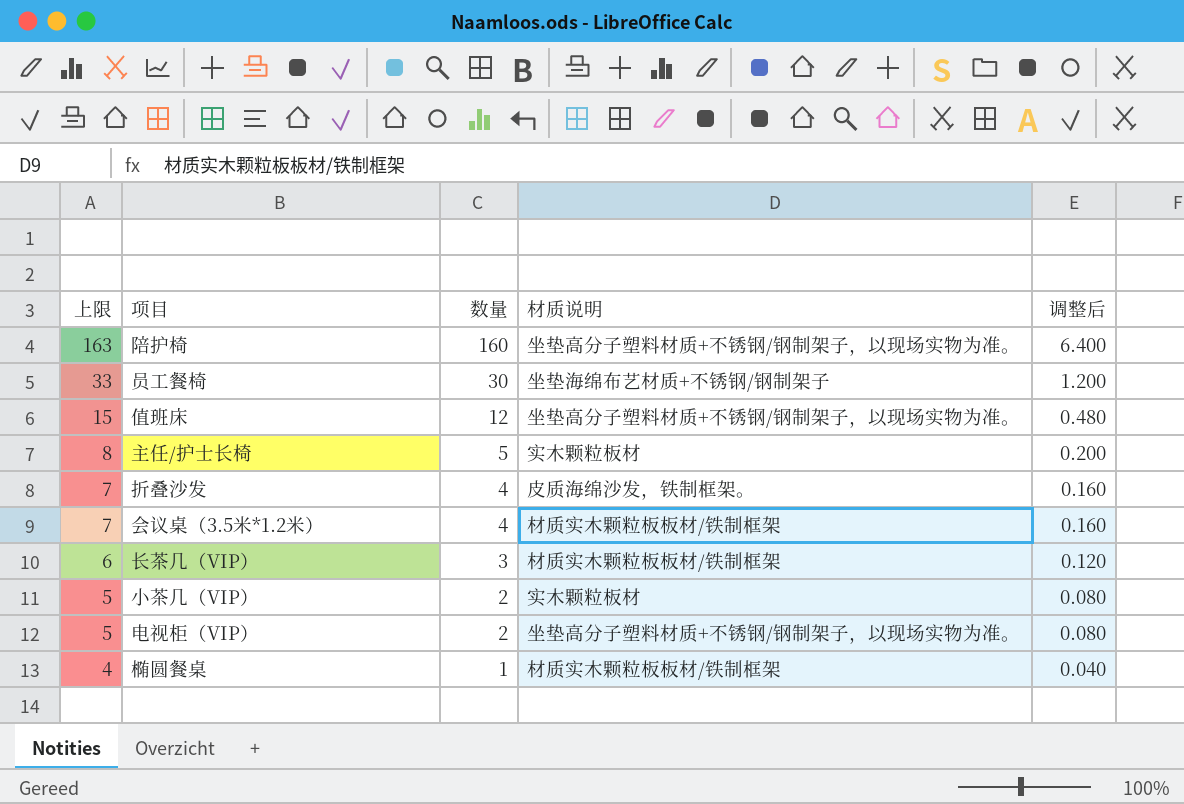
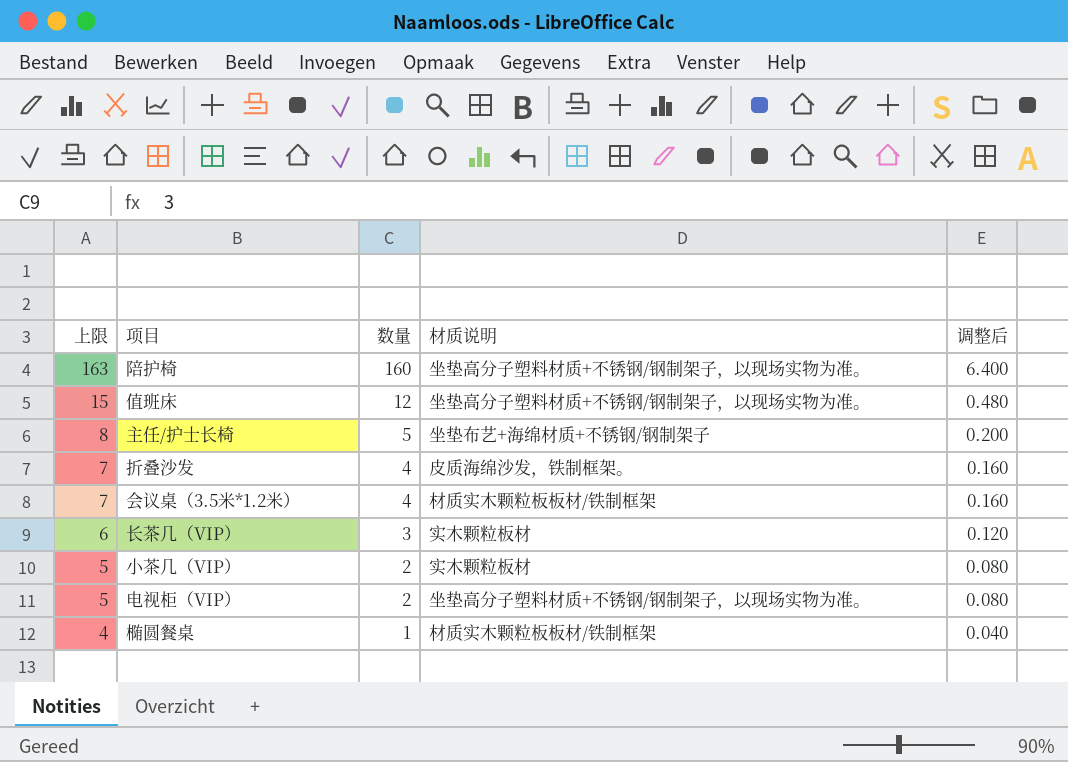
row 员工餐椅: 33 | 30 | 坐垫海绵布艺材质+不锈钢/钢制架子 | 1.200 -> none
主任/护士长椅 | 材质说明: 实木颗粒板材 -> 坐垫布艺+海绵材质+不锈钢/钢制架子
长茶几（VIP） | 材质说明: 材质实木颗粒板板材/铁制框架 -> 实木颗粒板材

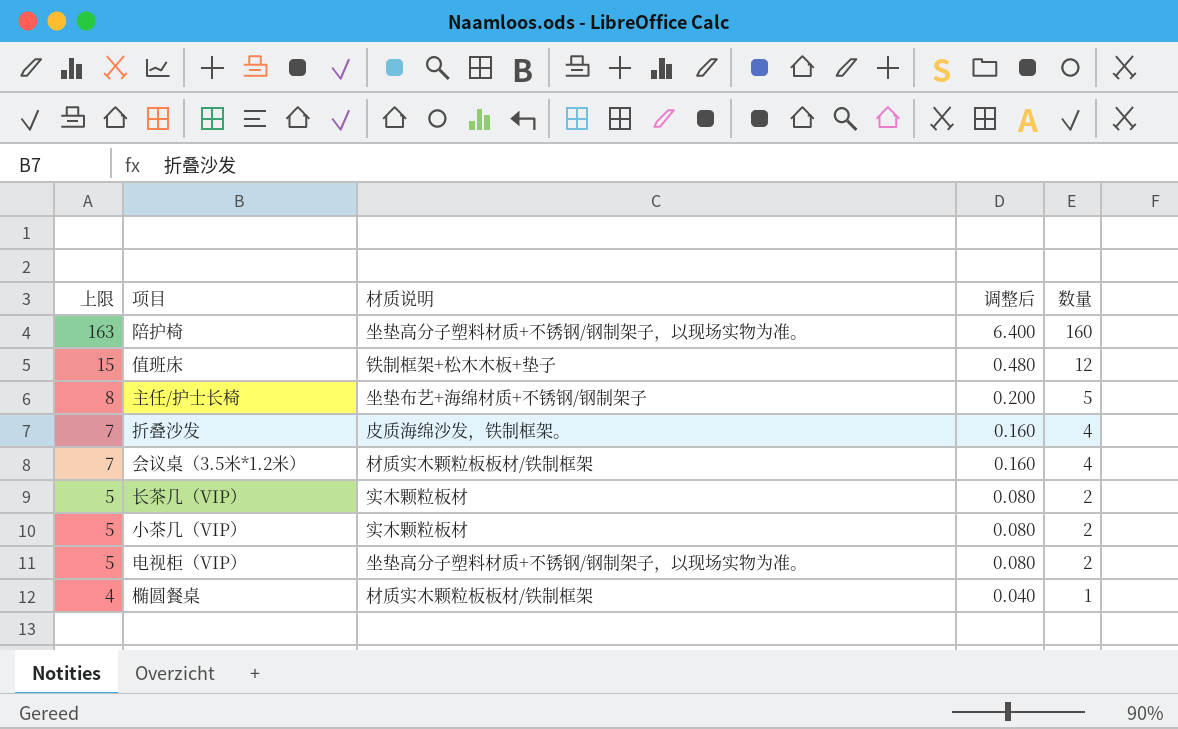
column 数量 | position: 3 -> 5
值班床 | 材质说明: 坐垫高分子塑料材质+不锈钢/钢制架子，以现场实物为准。 -> 铁制框架+松木木板+垫子
长茶几（VIP） | 上限: 6 -> 5
长茶几（VIP） | 调整后: 0.120 -> 0.080
长茶几（VIP） | 数量: 3 -> 2

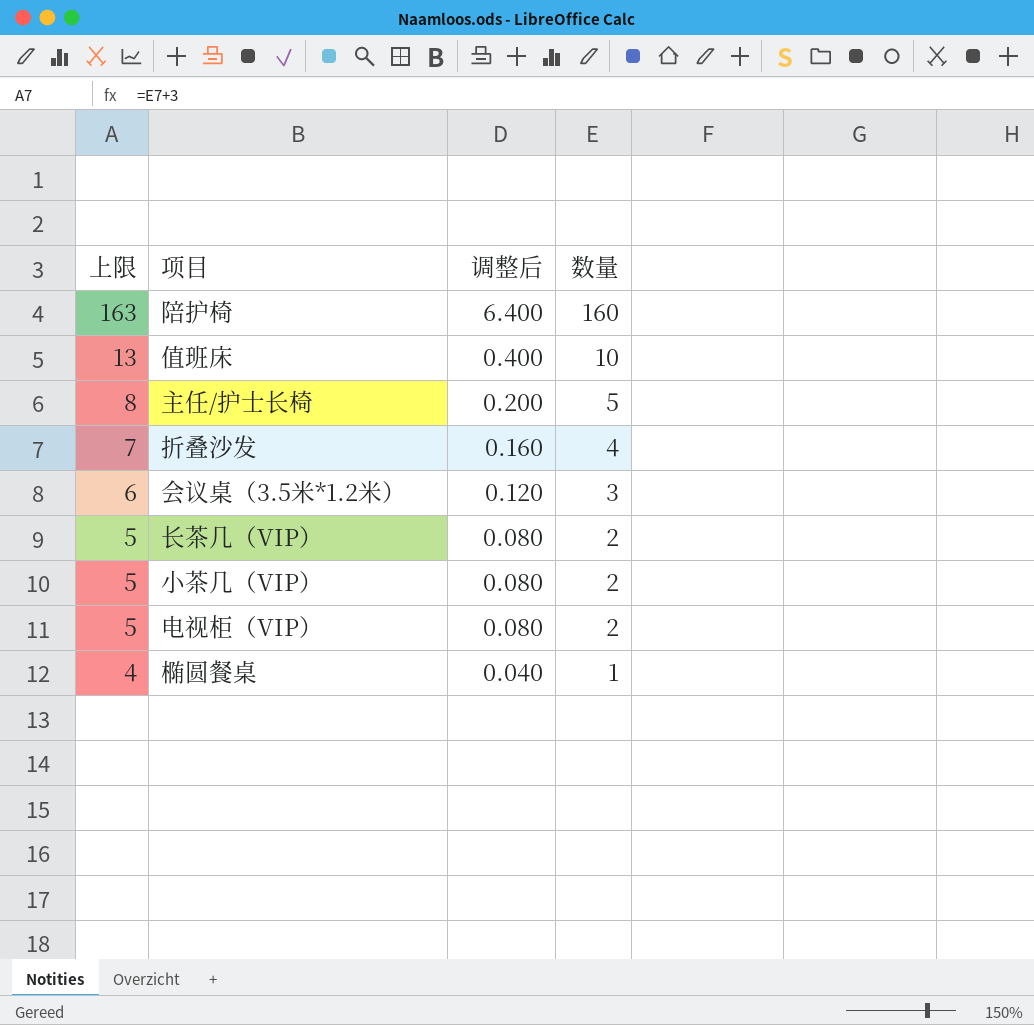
column 材质说明 | position: 3 -> none
值班床 | 上限: 15 -> 13
值班床 | 调整后: 0.480 -> 0.400
值班床 | 数量: 12 -> 10
会议桌（3.5米*1.2米） | 上限: 7 -> 6
会议桌（3.5米*1.2米） | 调整后: 0.160 -> 0.120
会议桌（3.5米*1.2米） | 数量: 4 -> 3

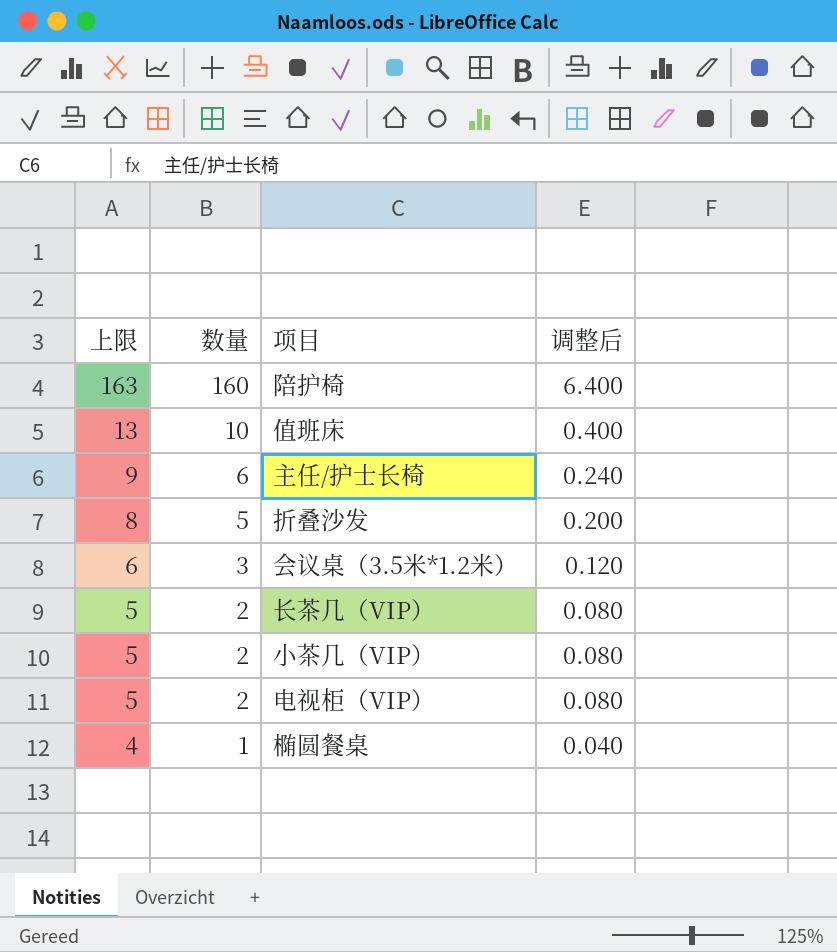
column 数量 | position: 4 -> 2
主任/护士长椅 | 上限: 8 -> 9
主任/护士长椅 | 数量: 5 -> 6
主任/护士长椅 | 调整后: 0.200 -> 0.240
折叠沙发 | 上限: 7 -> 8
折叠沙发 | 数量: 4 -> 5
折叠沙发 | 调整后: 0.160 -> 0.200

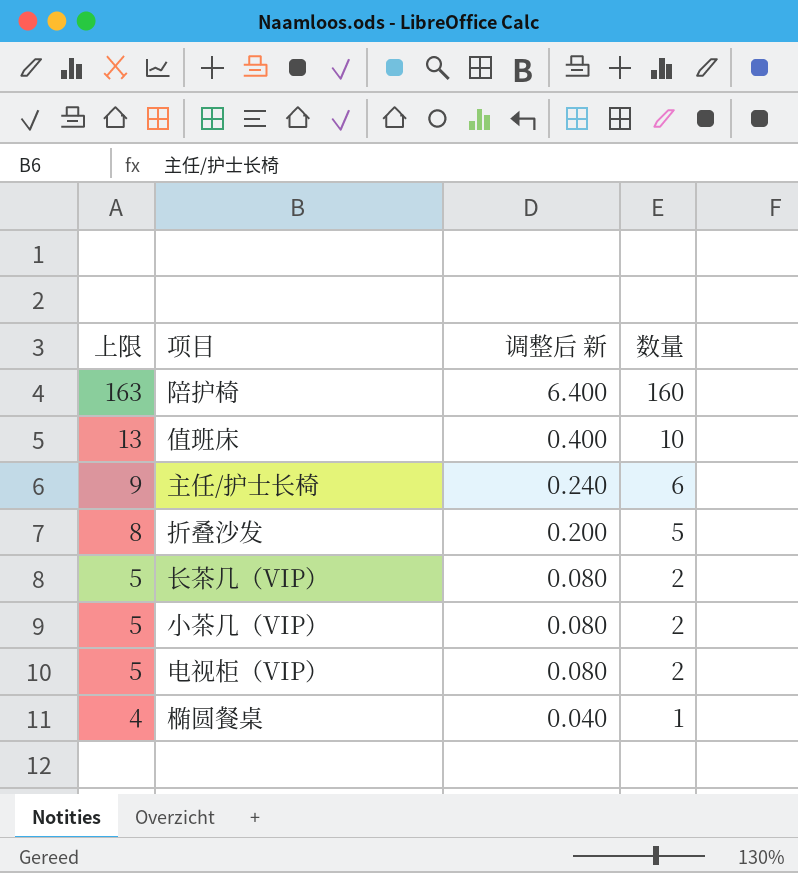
column name: 调整后 -> 调整后 新
column 数量 | position: 2 -> 4
row 会议桌（3.5米*1.2米）: 6 | 3 | 0.120 -> none

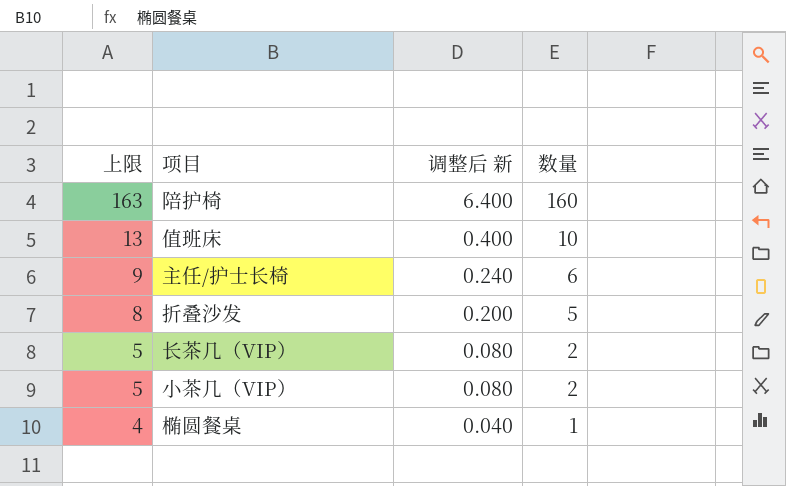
row 电视柜（VIP）: 5 | 0.080 | 2 -> none

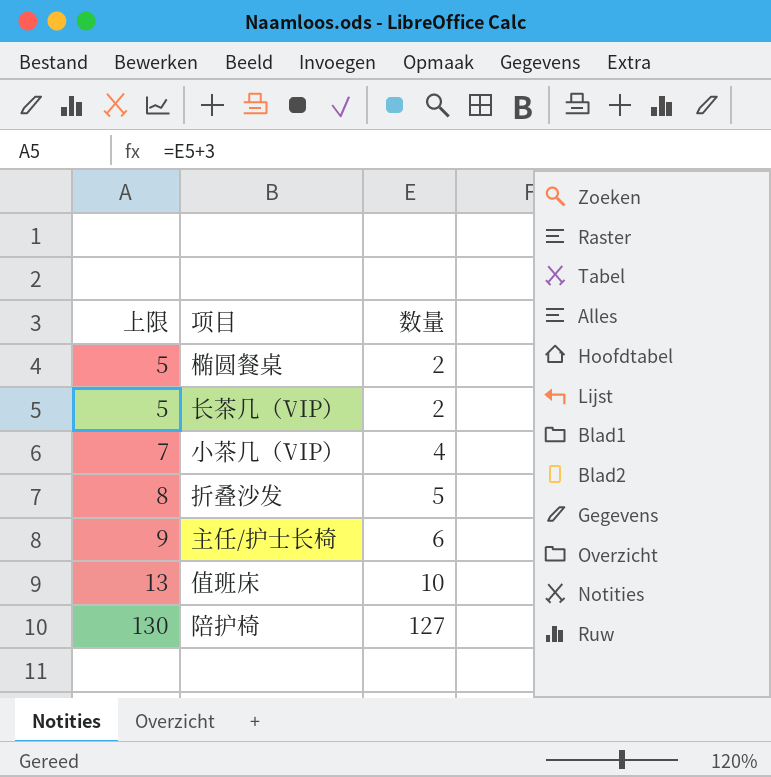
row order: 上限 descending -> 上限 ascending
column 调整后 新 | formula: [数量] * 0.04 -> none
椭圆餐桌 | 上限: 4 -> 5
椭圆餐桌 | 数量: 1 -> 2
小茶几（VIP） | 上限: 5 -> 7
小茶几（VIP） | 数量: 2 -> 4
陪护椅 | 上限: 163 -> 130
陪护椅 | 数量: 160 -> 127

